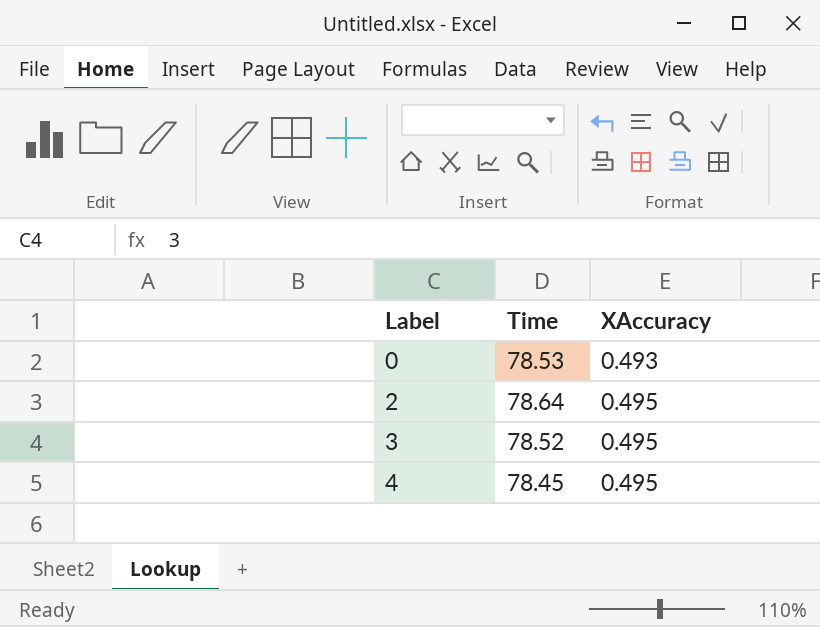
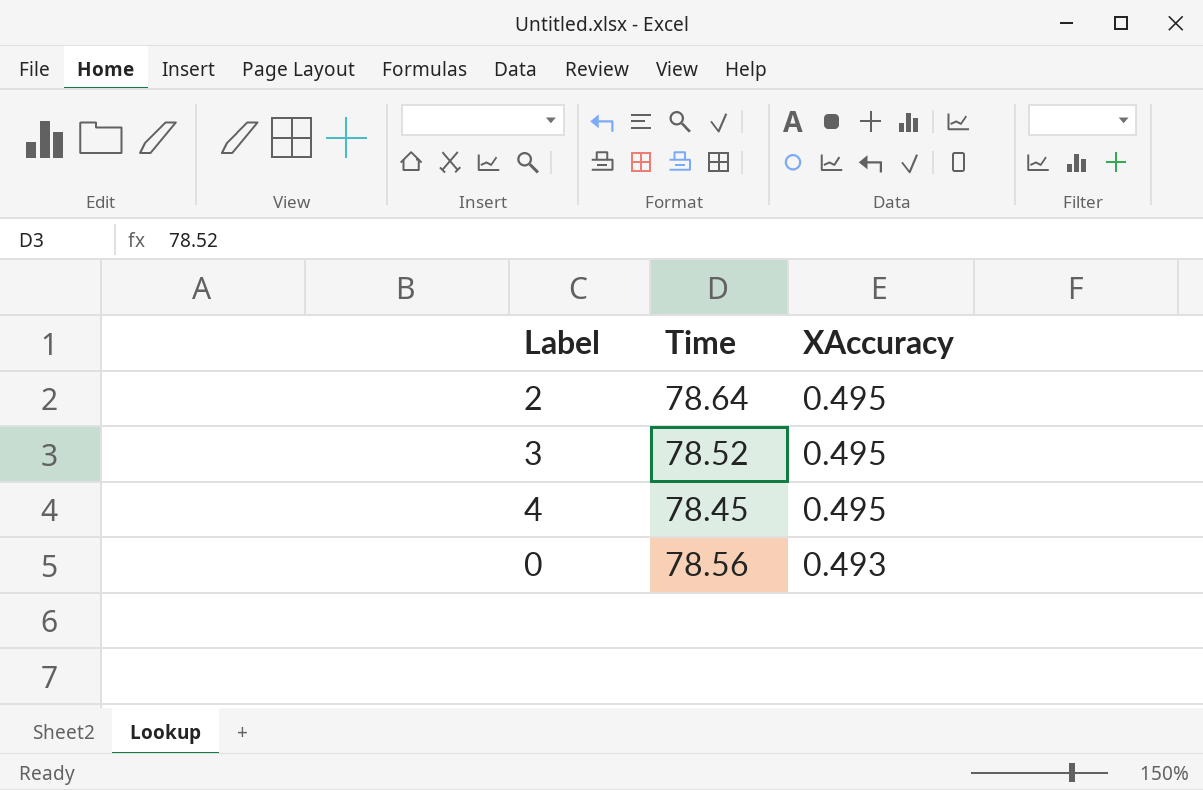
row order: Label ascending -> XAccuracy descending
0 | Time: 78.53 -> 78.56

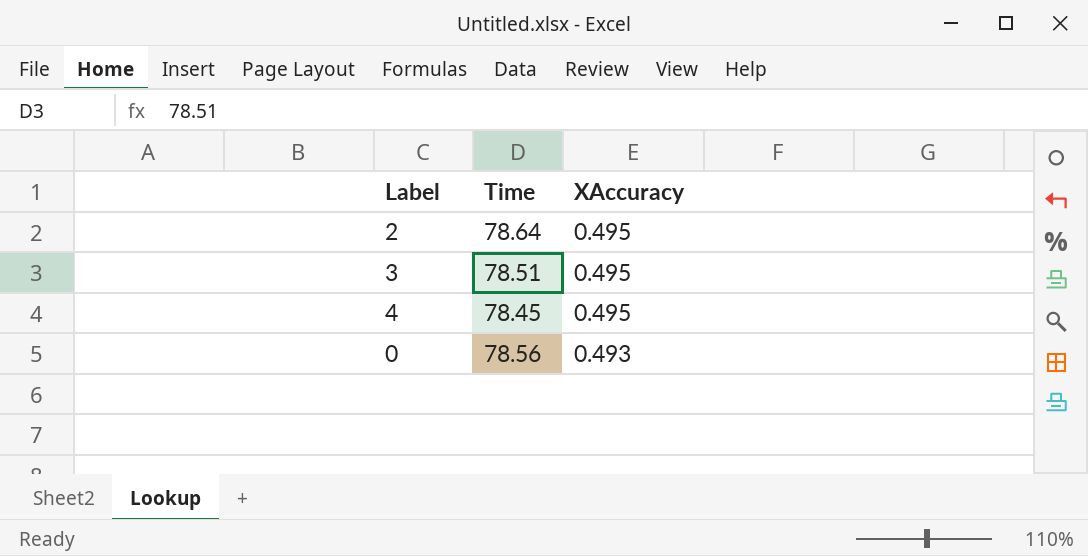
3 | Time: 78.52 -> 78.51

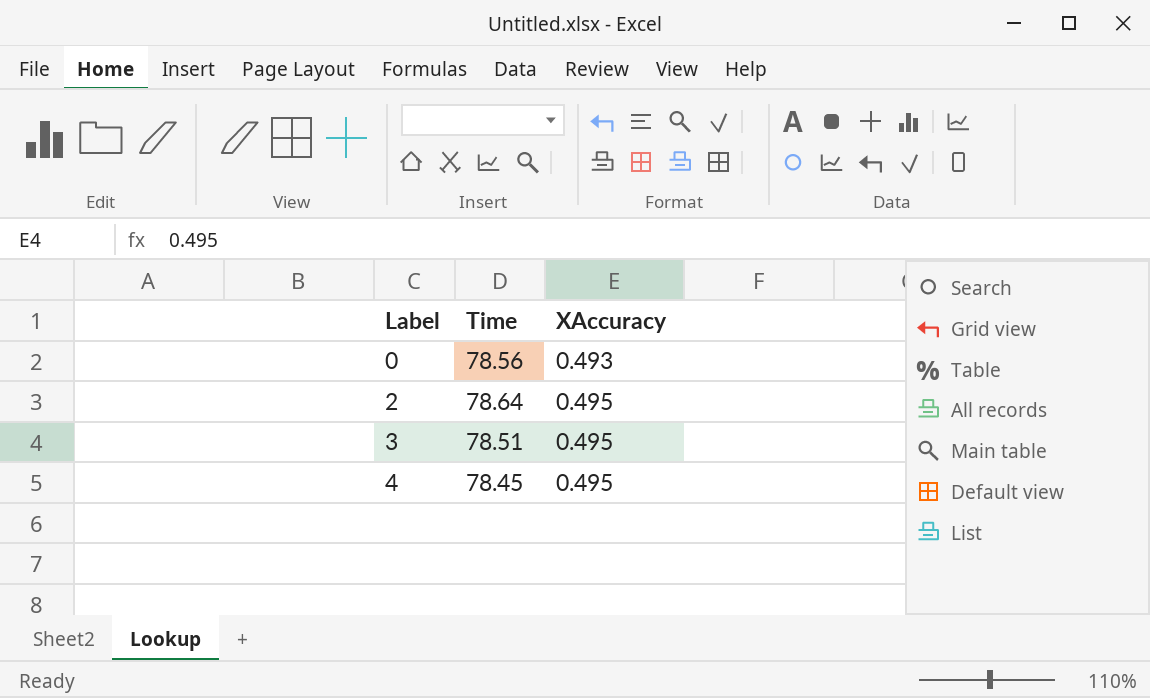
row order: XAccuracy descending -> Label ascending

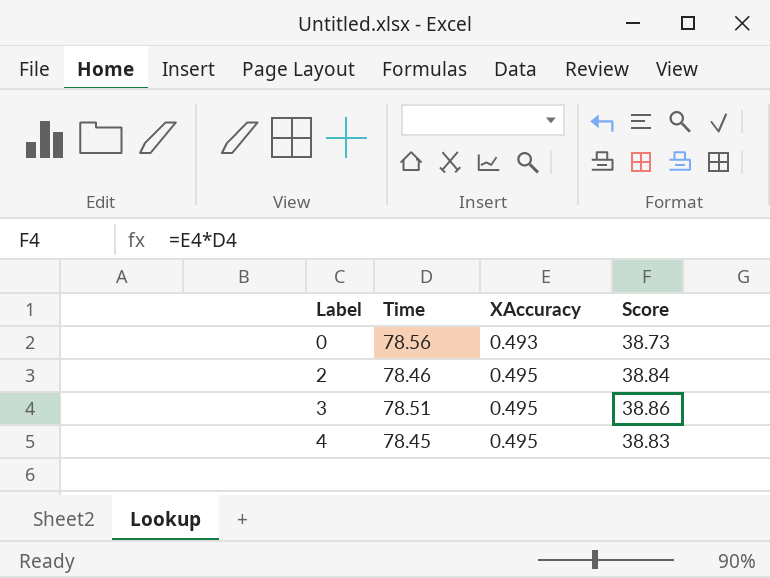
column Score | formula: none -> [Time] * [XAccuracy]
2 | Time: 78.64 -> 78.46

